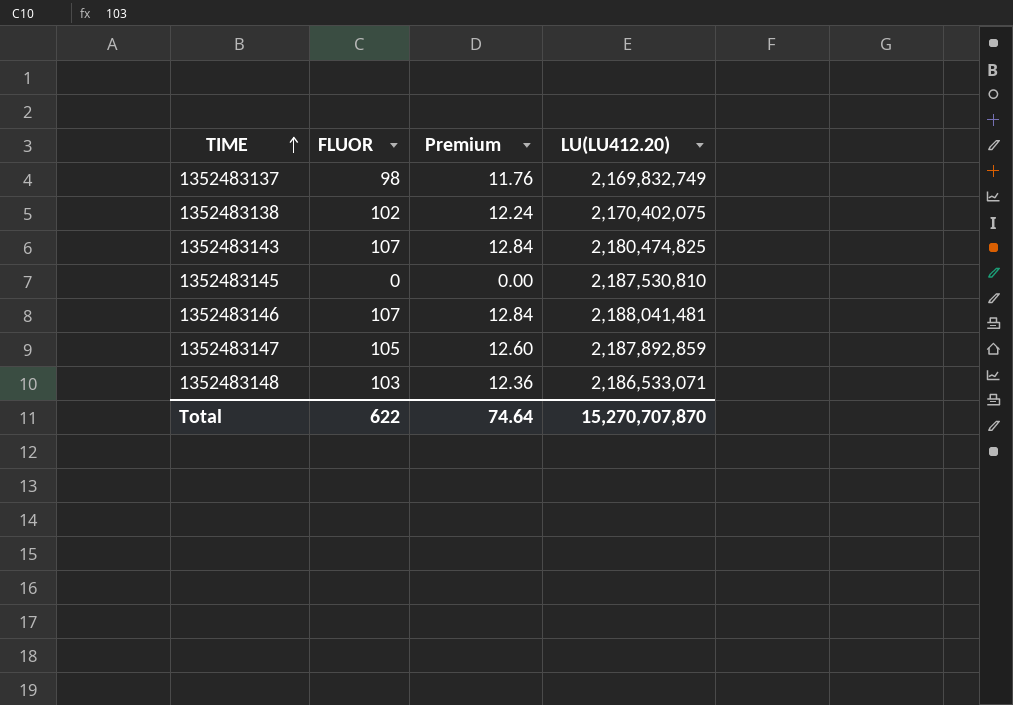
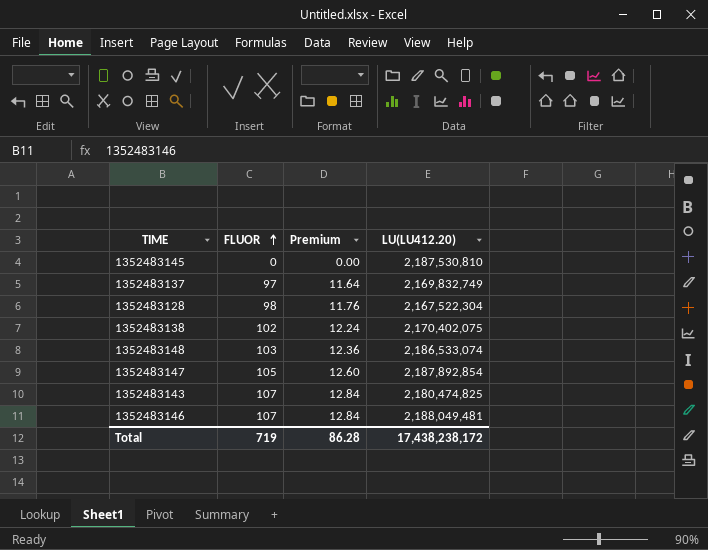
row order: TIME ascending -> FLUOR ascending
1352483137 | FLUOR: 98 -> 97
1352483137 | Premium: 11.76 -> 11.64
row 1352483128: none -> 98 | 11.76 | 2,167,522,304
1352483148 | LU(LU412.20): 2,186,533,071 -> 2,186,533,074
1352483147 | LU(LU412.20): 2,187,892,859 -> 2,187,892,854
1352483146 | LU(LU412.20): 2,188,041,481 -> 2,188,049,481
Total | FLUOR: 622 -> 719
Total | Premium: 74.64 -> 86.28
Total | LU(LU412.20): 15,270,707,870 -> 17,438,238,172

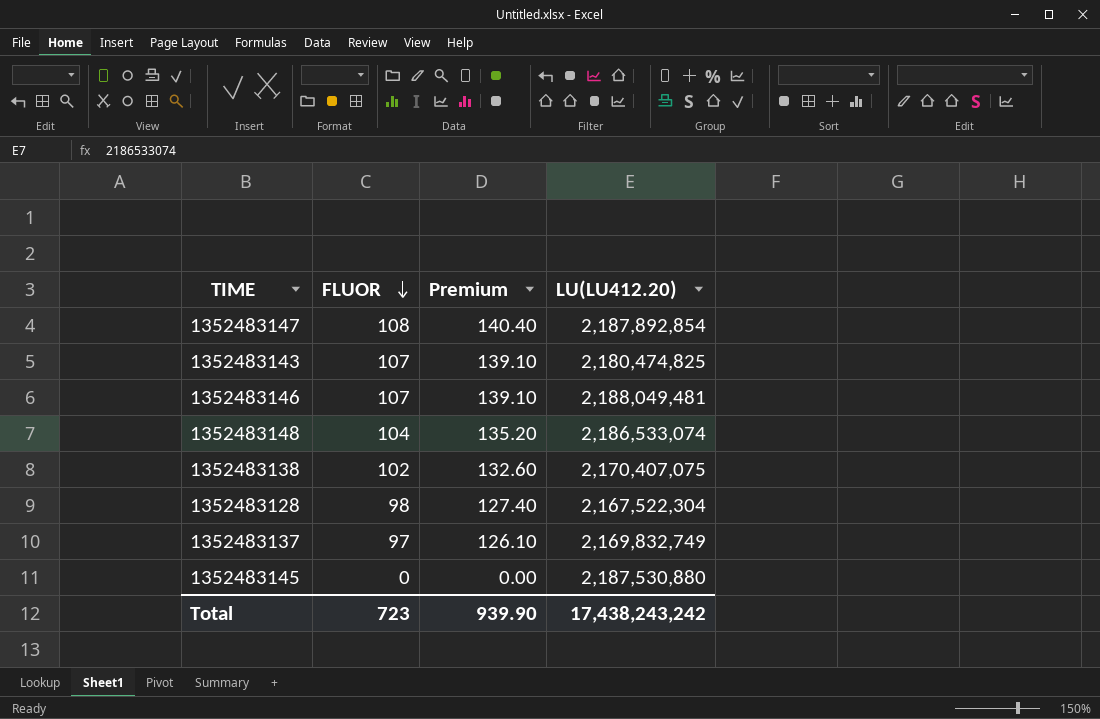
row order: FLUOR ascending -> FLUOR descending
column Premium | formula: [FLUOR] * 0.12 -> [FLUOR] * 1.3
1352483147 | FLUOR: 105 -> 108
1352483148 | FLUOR: 103 -> 104
1352483138 | LU(LU412.20): 2,170,402,075 -> 2,170,407,075
1352483145 | LU(LU412.20): 2,187,530,810 -> 2,187,530,880
Total | FLUOR: 719 -> 723
Total | Premium: 86.28 -> 939.90
Total | LU(LU412.20): 17,438,238,172 -> 17,438,243,242

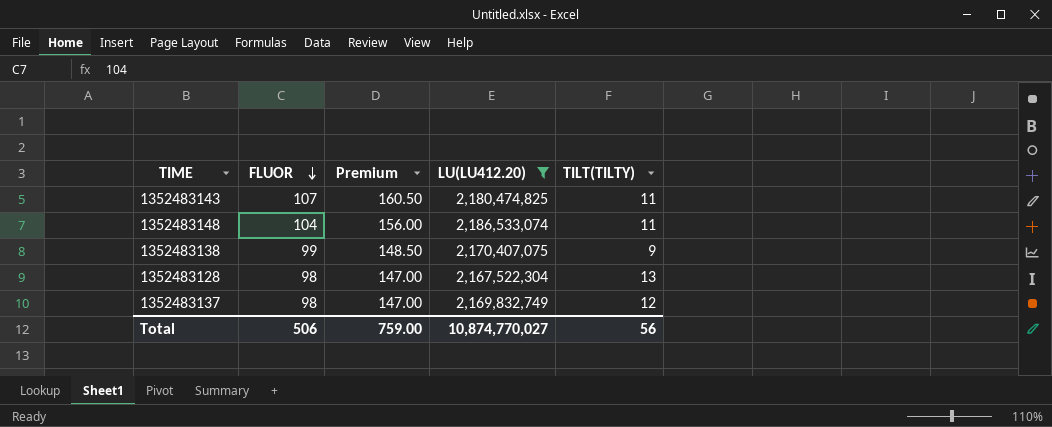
filter: none -> LU(LU412.20) <= 2,186,533,074
column Premium | formula: [FLUOR] * 1.3 -> [FLUOR] * 1.5
column TILT(TILTY) | position: none -> 5
1352483138 | FLUOR: 102 -> 99
1352483137 | FLUOR: 97 -> 98
Total | FLUOR: 723 -> 506
Total | Premium: 939.90 -> 759.00
Total | LU(LU412.20): 17,438,243,242 -> 10,874,770,027

